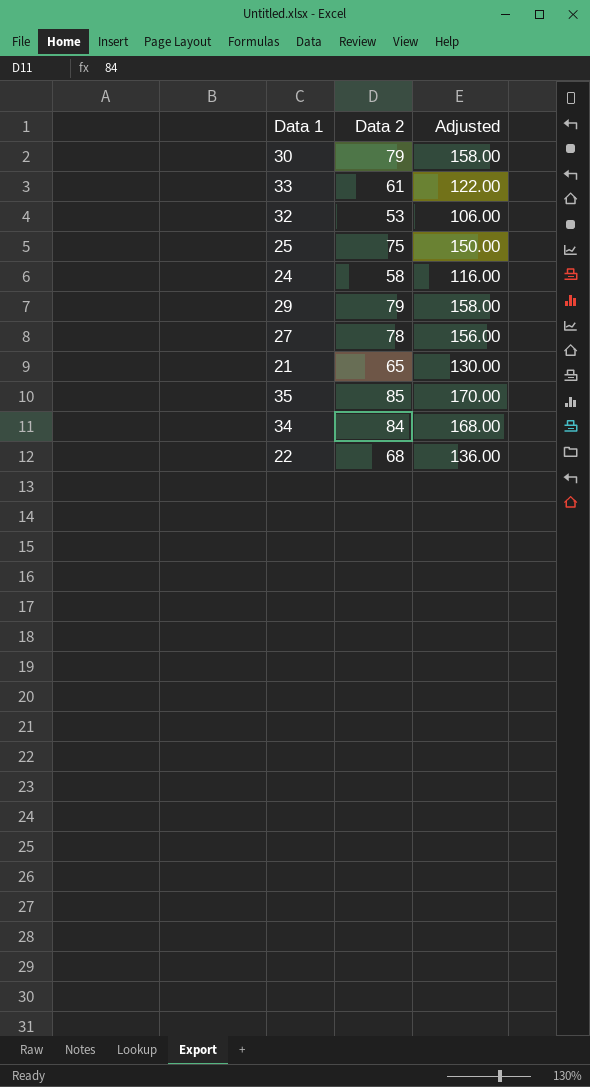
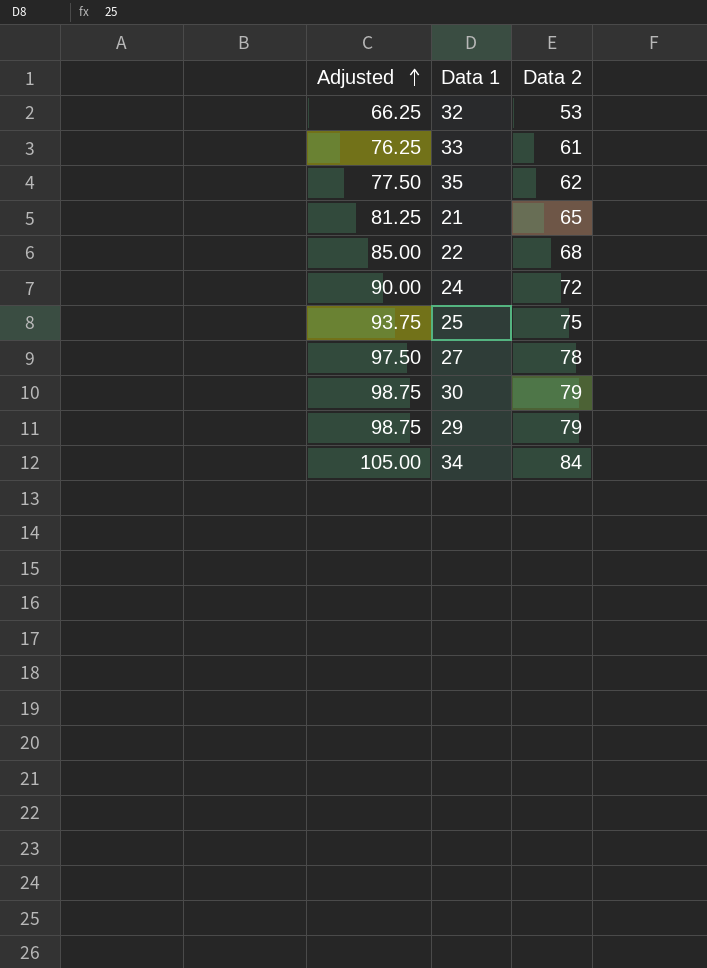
row order: none -> Adjusted ascending
column Adjusted | formula: [Data 2] * 2 -> [Data 2] * 1.25
column Adjusted | position: 3 -> 1
35 | Data 2: 85 -> 62
24 | Data 2: 58 -> 72

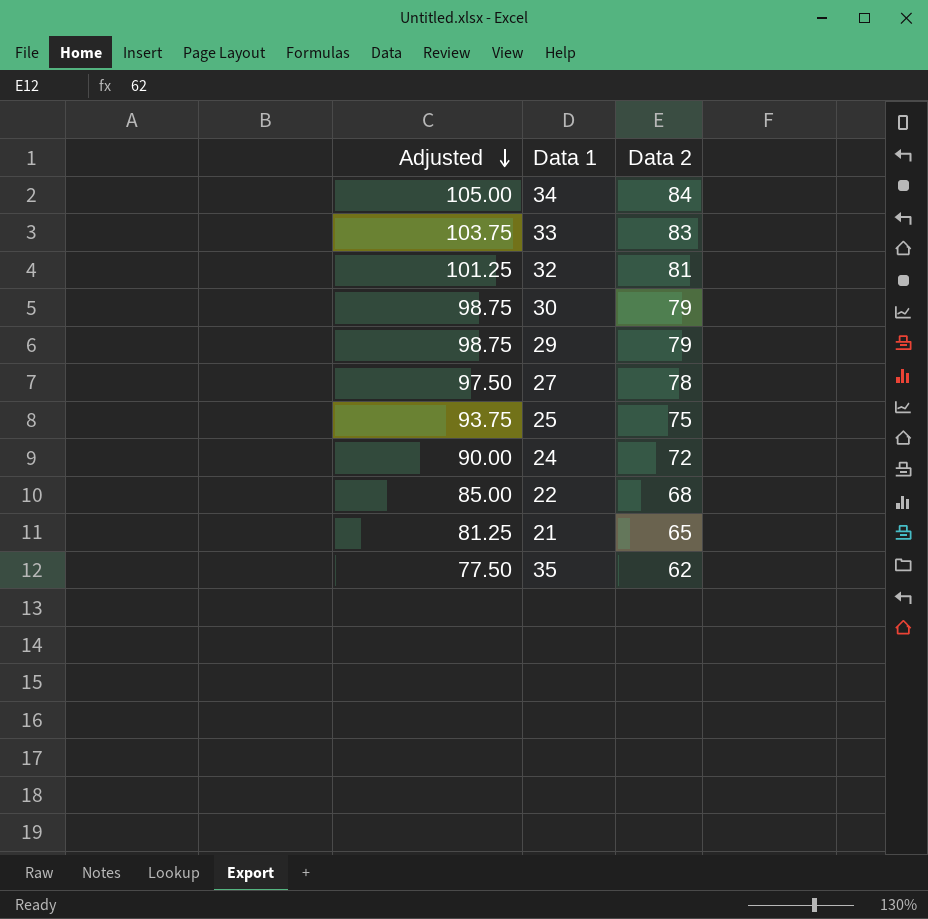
row order: Adjusted ascending -> Adjusted descending
33 | Adjusted: 76.25 -> 103.75
33 | Data 2: 61 -> 83
32 | Adjusted: 66.25 -> 101.25
32 | Data 2: 53 -> 81

